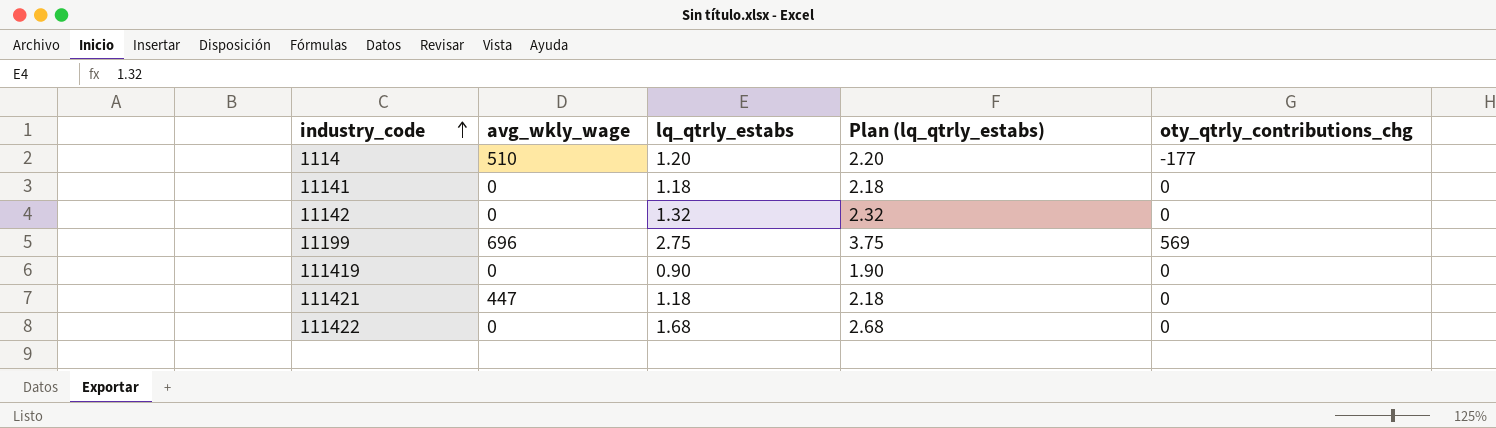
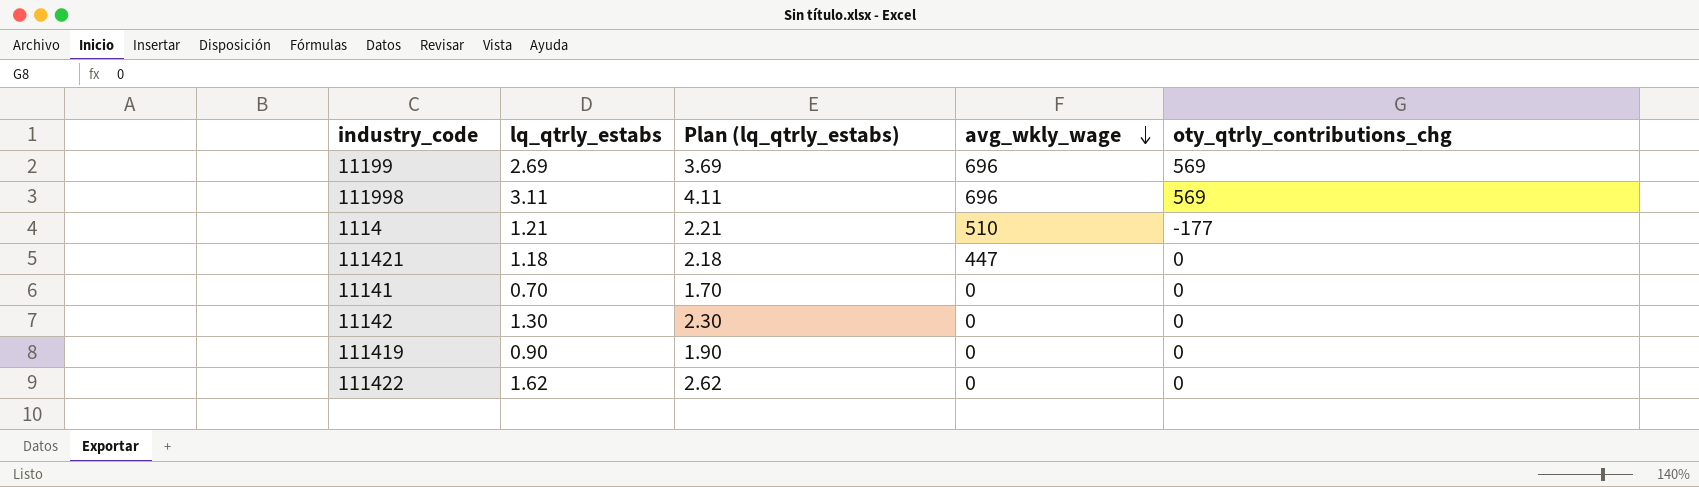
row order: industry_code ascending -> avg_wkly_wage descending
column avg_wkly_wage | position: 2 -> 4
11199 | lq_qtrly_estabs: 2.75 -> 2.69
11199 | Plan (lq_qtrly_estabs): 3.75 -> 3.69
row 111998: none -> 3.11 | 4.11 | 696 | 569
1114 | lq_qtrly_estabs: 1.20 -> 1.21
1114 | Plan (lq_qtrly_estabs): 2.20 -> 2.21
11141 | lq_qtrly_estabs: 1.18 -> 0.70
11141 | Plan (lq_qtrly_estabs): 2.18 -> 1.70
11142 | lq_qtrly_estabs: 1.32 -> 1.30
11142 | Plan (lq_qtrly_estabs): 2.32 -> 2.30
111422 | lq_qtrly_estabs: 1.68 -> 1.62
111422 | Plan (lq_qtrly_estabs): 2.68 -> 2.62

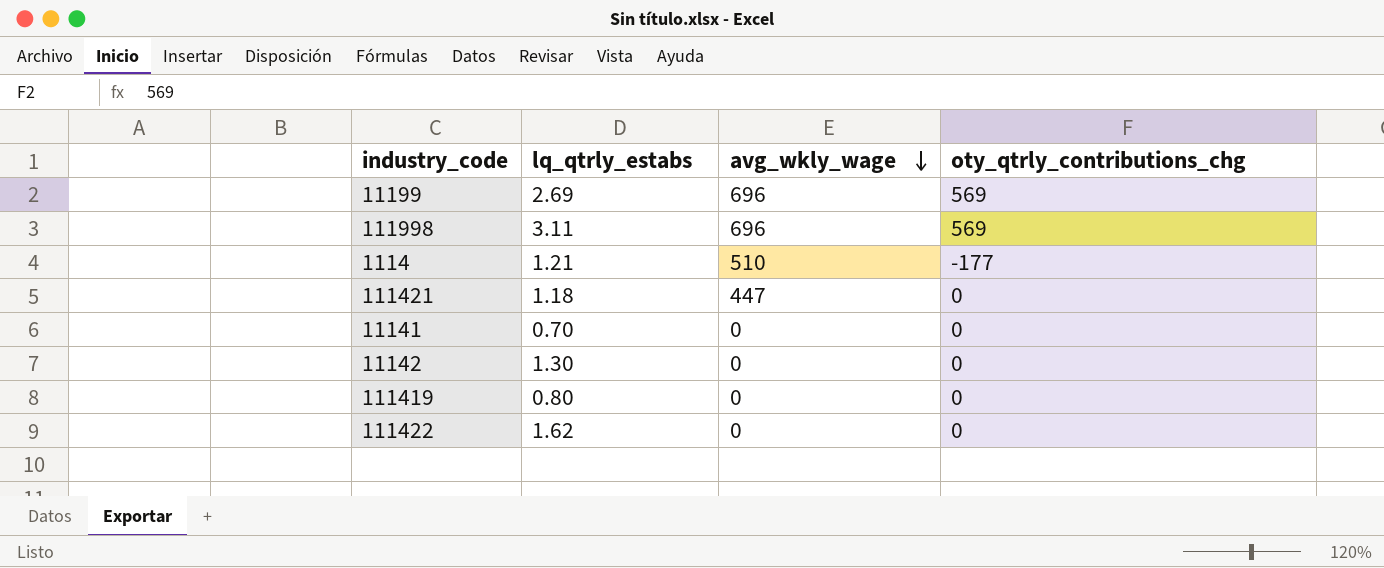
column Plan (lq_qtrly_estabs) | formula: [lq_qtrly_estabs] + 1 -> none
111419 | lq_qtrly_estabs: 0.90 -> 0.80

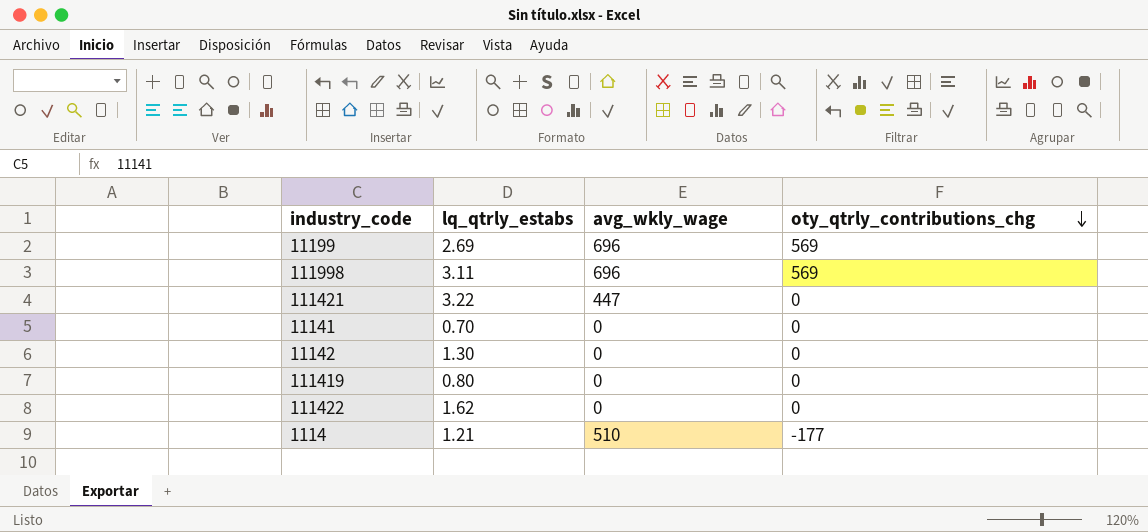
row order: avg_wkly_wage descending -> oty_qtrly_contributions_chg descending
111421 | lq_qtrly_estabs: 1.18 -> 3.22

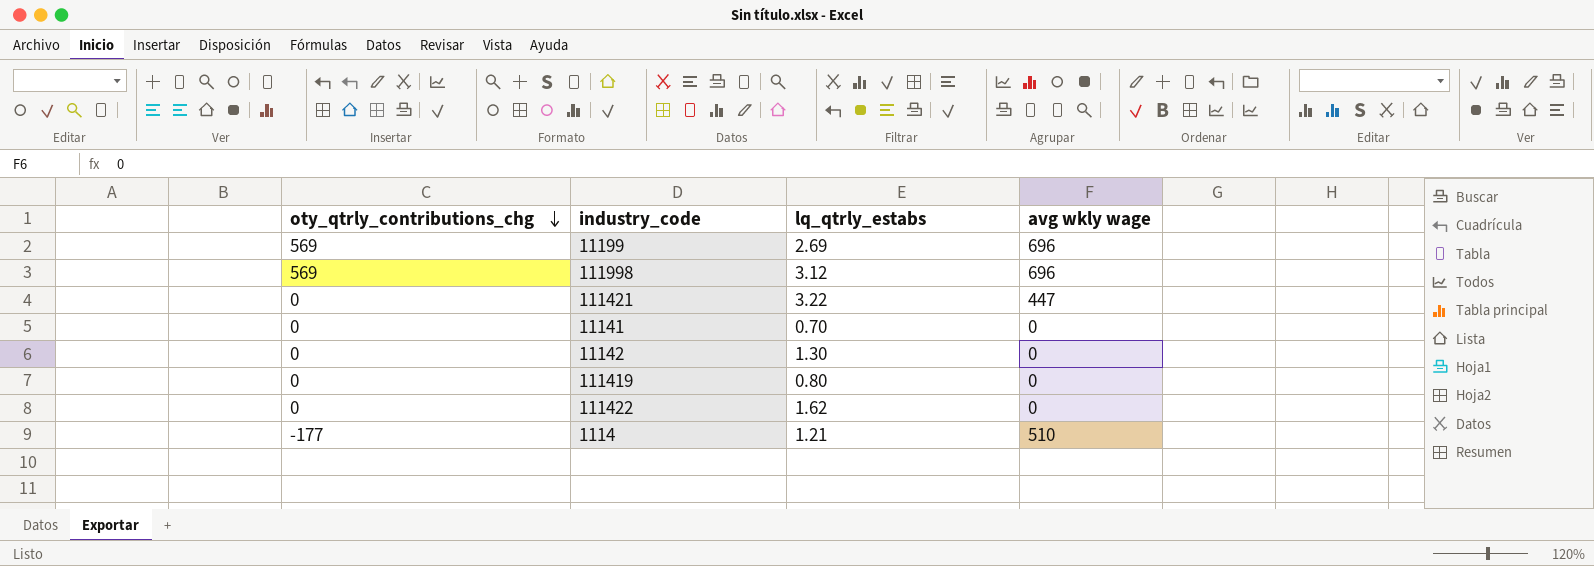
column oty_qtrly_contributions_chg | position: 4 -> 1
column name: avg_wkly_wage -> avg wkly wage
111998 | lq_qtrly_estabs: 3.11 -> 3.12

